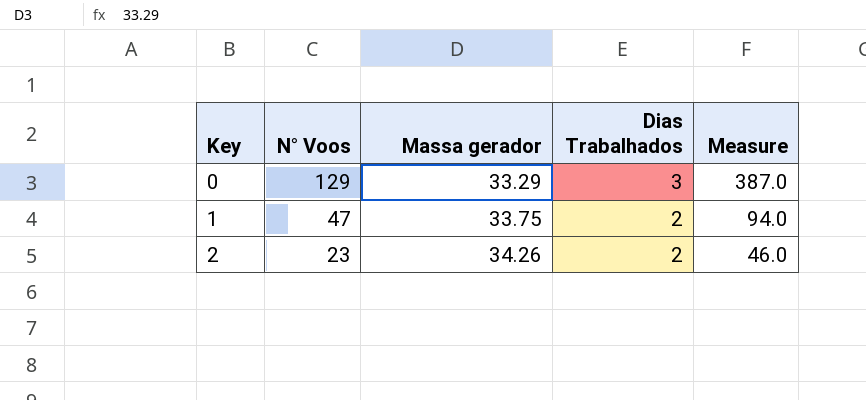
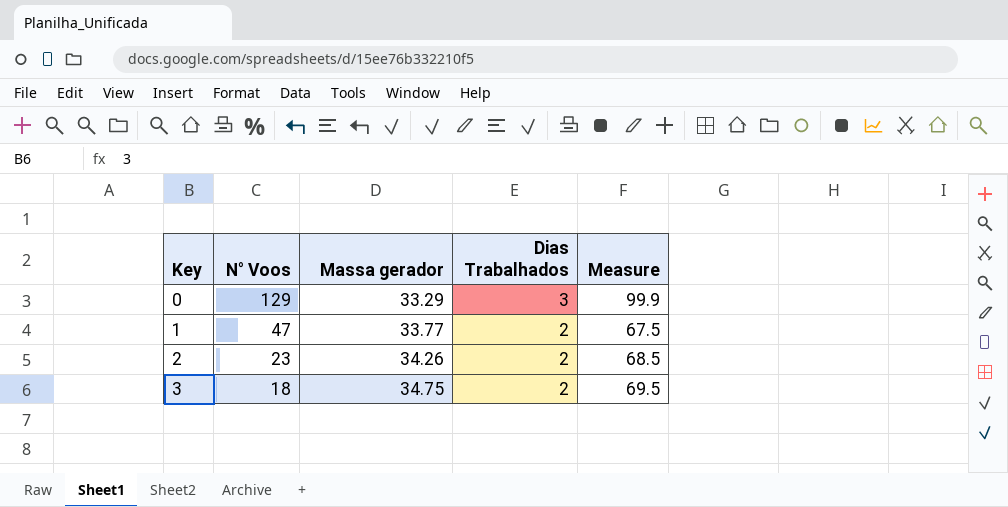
column Measure | formula: [N° Voos] * [Dias Trabalhados] -> [Massa gerador] * [Dias Trabalhados]
1 | Massa gerador: 33.75 -> 33.77
row 3: none -> 18 | 34.75 | 2 | 69.5

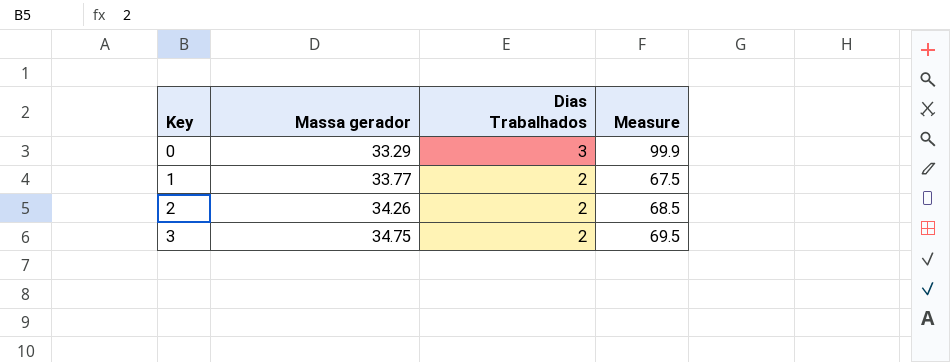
column N° Voos | position: 2 -> none

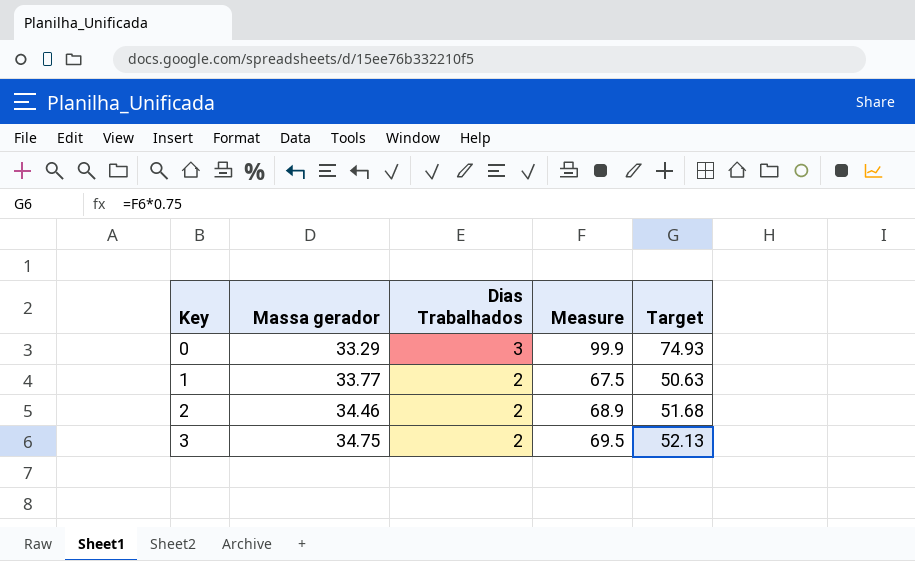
column Target | formula: none -> [Measure] * 0.75
2 | Massa gerador: 34.26 -> 34.46
2 | Measure: 68.5 -> 68.9

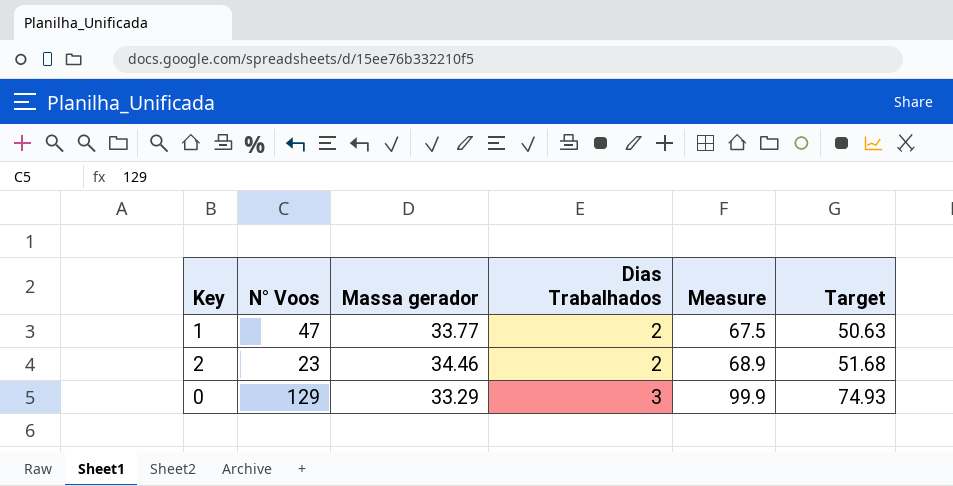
row order: Key ascending -> Dias Trabalhados ascending
column N° Voos | position: none -> 2
row 3: 34.75 | 2 | 69.5 | 52.13 -> none

